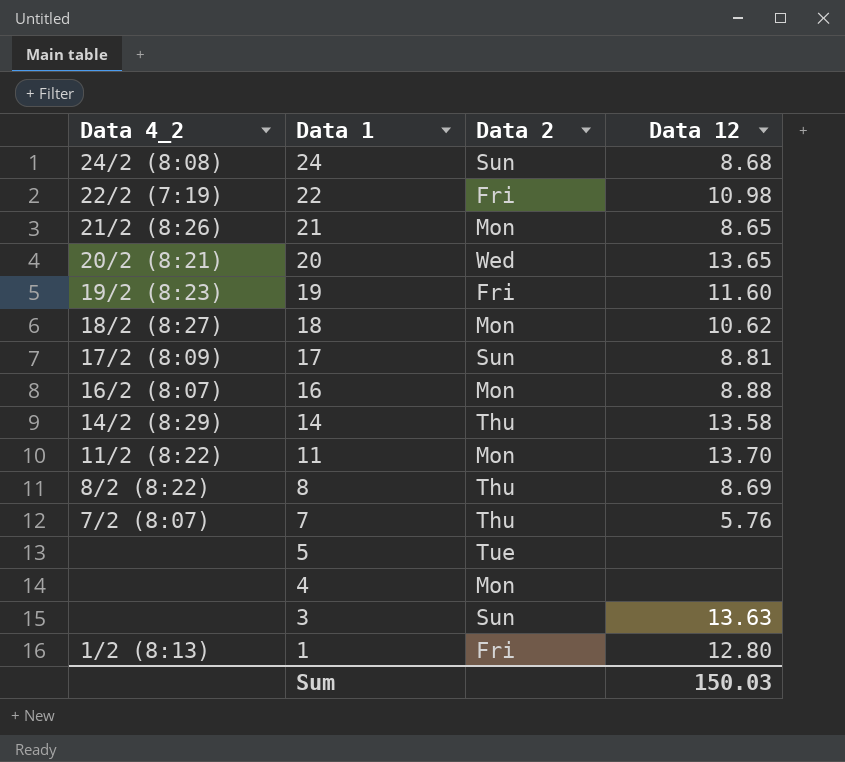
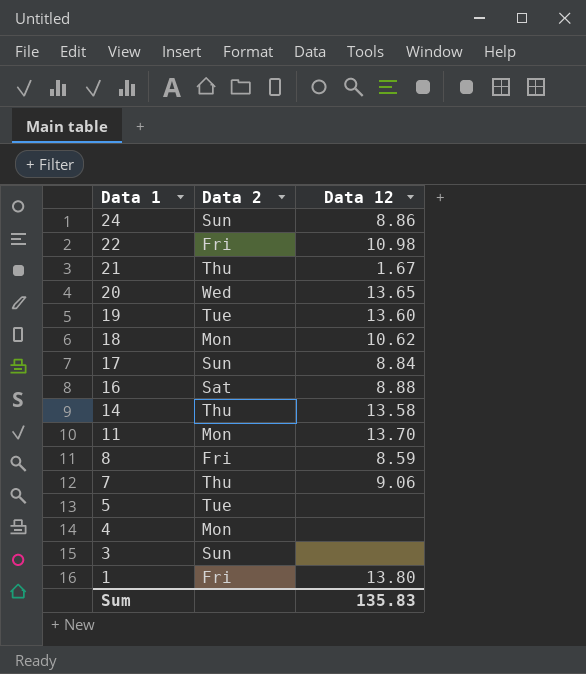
column Data 4_2 | position: 1 -> none
24 | Data 12: 8.68 -> 8.86
21 | Data 2: Mon -> Thu
21 | Data 12: 8.65 -> 1.67
19 | Data 2: Fri -> Tue
19 | Data 12: 11.60 -> 13.60
17 | Data 12: 8.81 -> 8.84
16 | Data 2: Mon -> Sat
8 | Data 2: Thu -> Fri
8 | Data 12: 8.69 -> 8.59
7 | Data 12: 5.76 -> 9.06
3 | Data 12: 13.63 -> none
1 | Data 12: 12.80 -> 13.80
Sum | Data 12: 150.03 -> 135.83

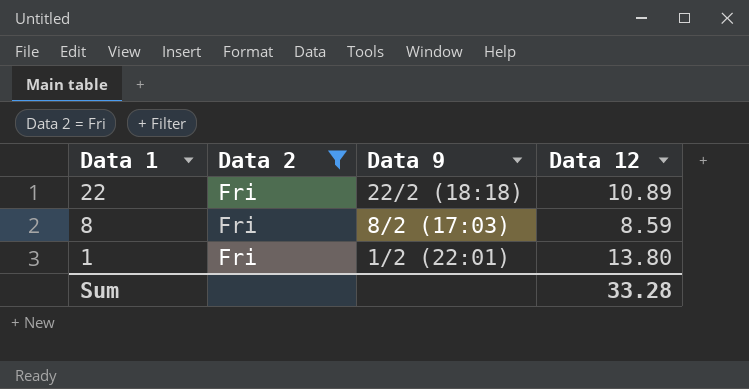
filter: none -> Data 2 = Fri
column Data 9 | position: none -> 3
22 | Data 12: 10.98 -> 10.89
Sum | Data 12: 135.83 -> 33.28

